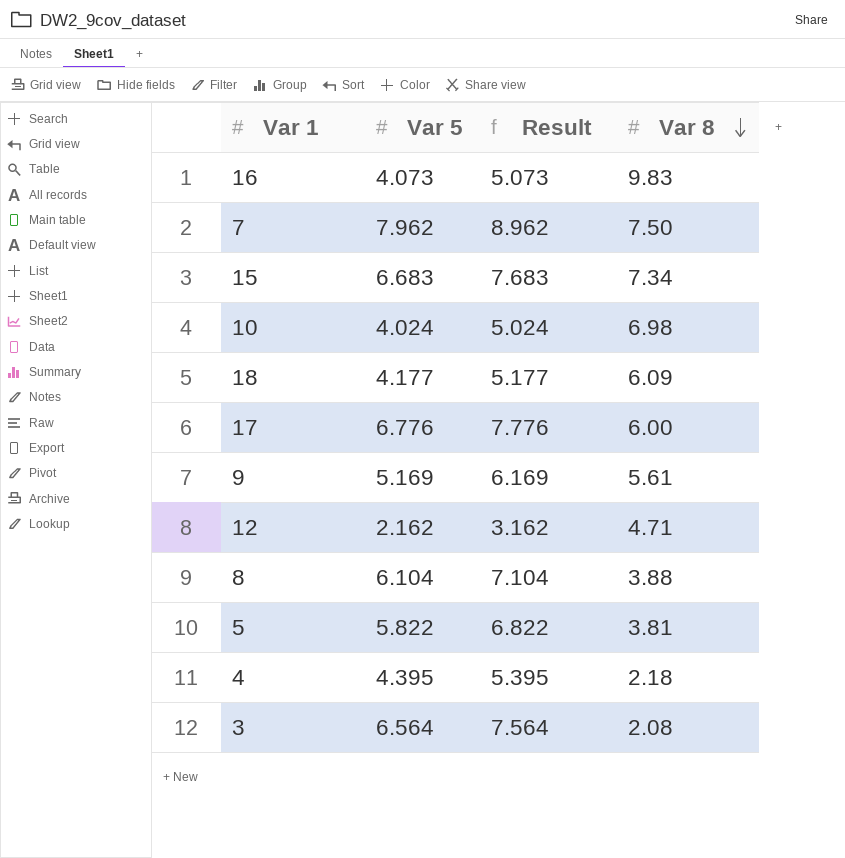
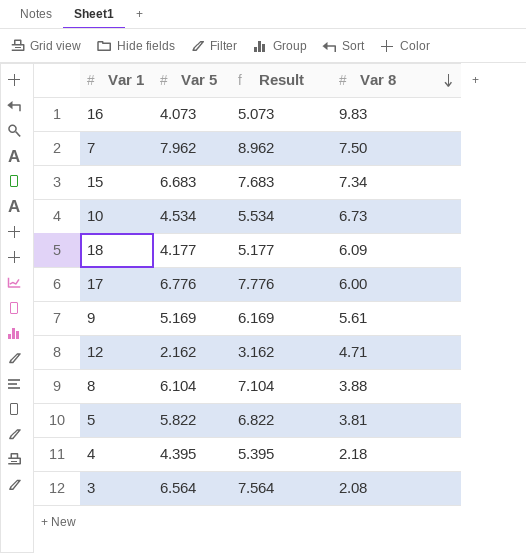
10 | Var 5: 4.024 -> 4.534
10 | Result: 5.024 -> 5.534
10 | Var 8: 6.98 -> 6.73

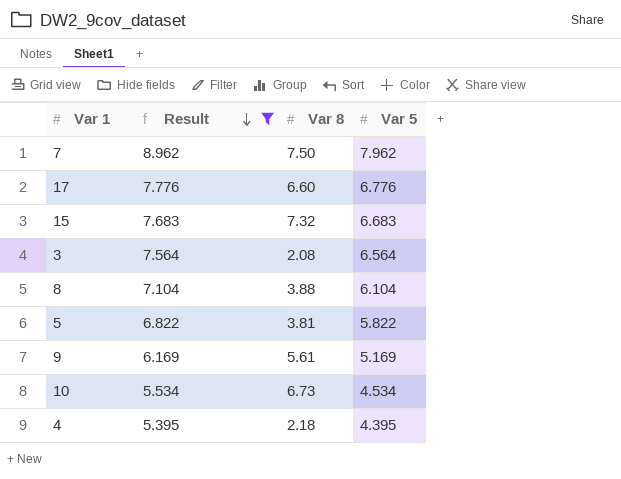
filter: none -> Result >= 5.395
row order: Var 8 descending -> Result descending
column Var 5 | position: 2 -> 4
17 | Var 8: 6.00 -> 6.60
15 | Var 8: 7.34 -> 7.32

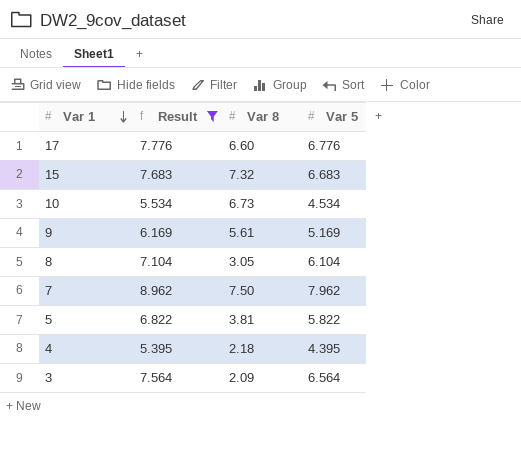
row order: Result descending -> Var 1 descending
8 | Var 8: 3.88 -> 3.05
3 | Var 8: 2.08 -> 2.09

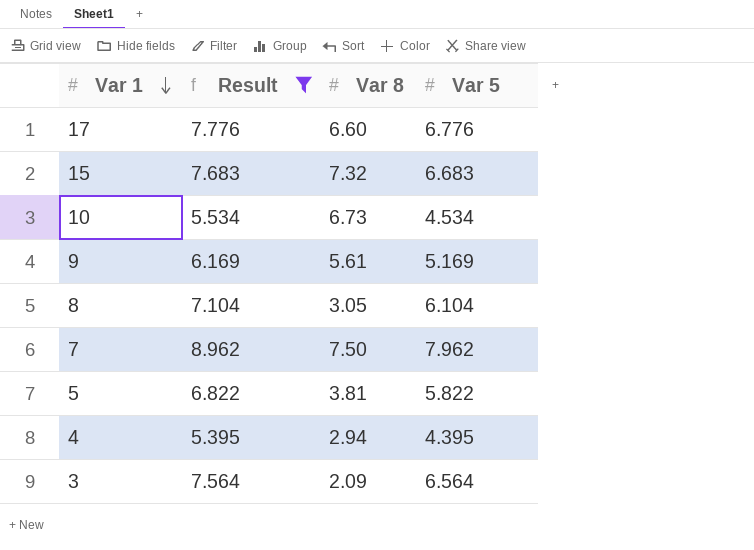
4 | Var 8: 2.18 -> 2.94

